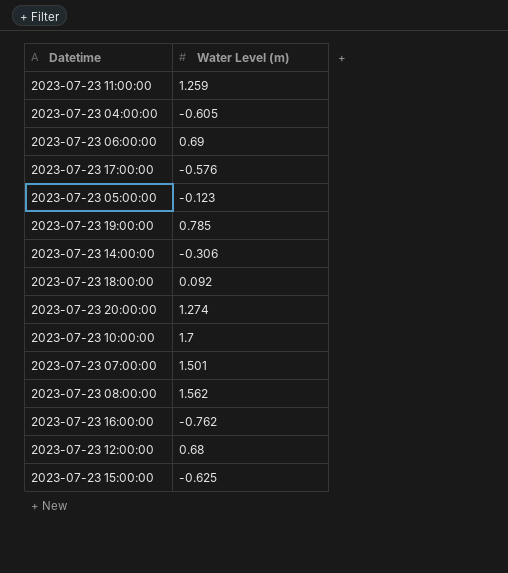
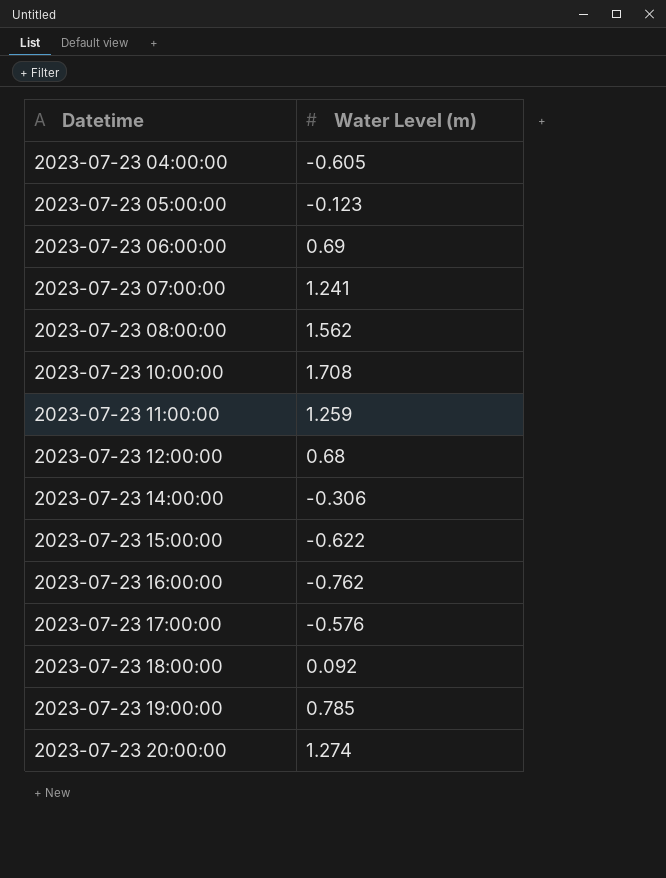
row order: none -> Datetime ascending
2023-07-23 07:00:00 | Water Level (m): 1.501 -> 1.241
2023-07-23 10:00:00 | Water Level (m): 1.7 -> 1.708
2023-07-23 15:00:00 | Water Level (m): -0.625 -> -0.622

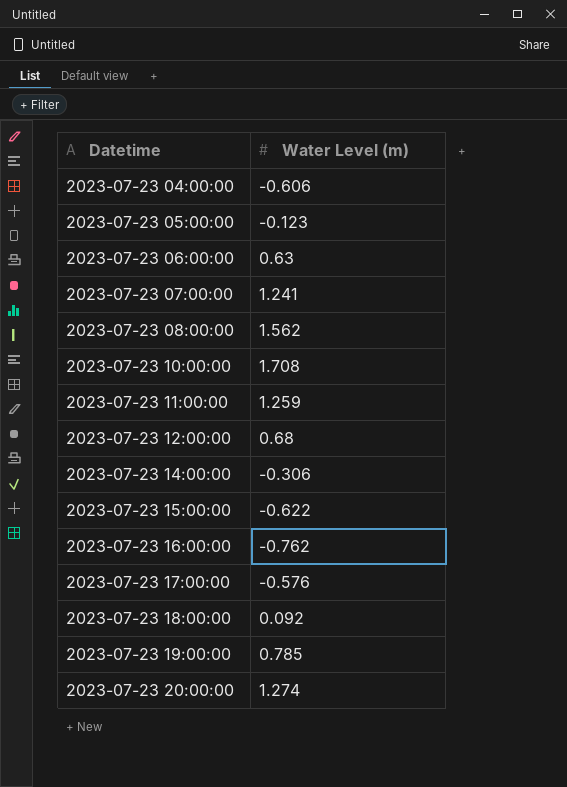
2023-07-23 04:00:00 | Water Level (m): -0.605 -> -0.606
2023-07-23 06:00:00 | Water Level (m): 0.69 -> 0.63

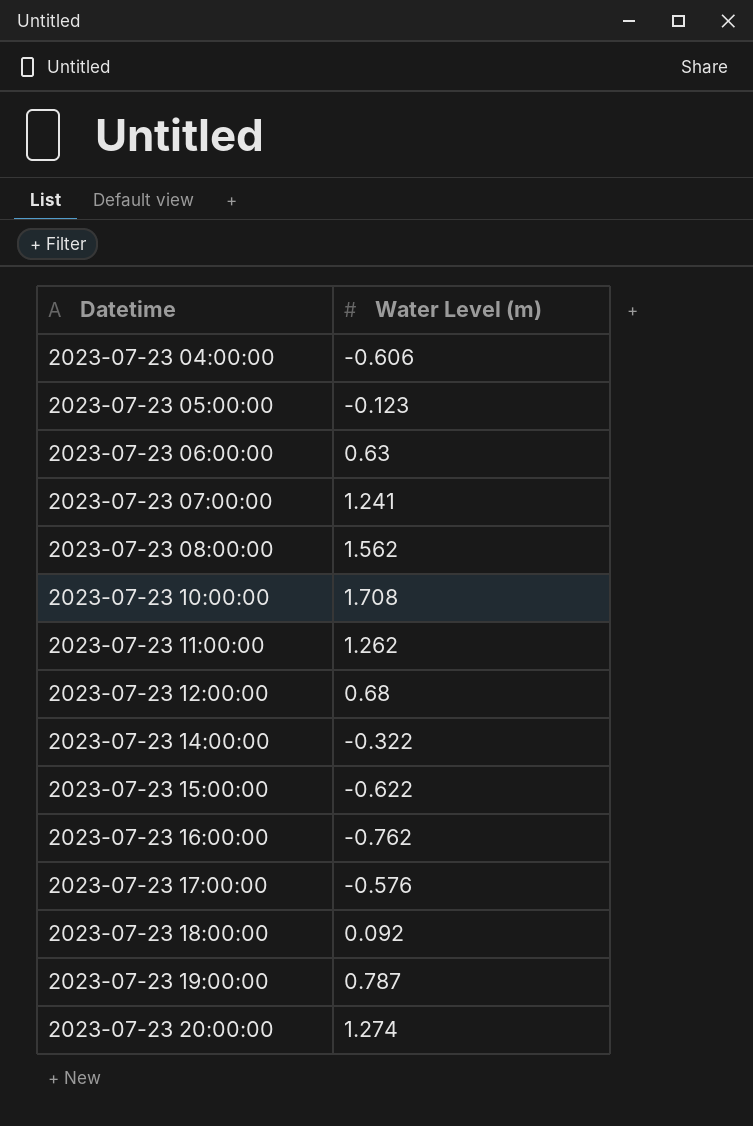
2023-07-23 11:00:00 | Water Level (m): 1.259 -> 1.262
2023-07-23 14:00:00 | Water Level (m): -0.306 -> -0.322
2023-07-23 19:00:00 | Water Level (m): 0.785 -> 0.787

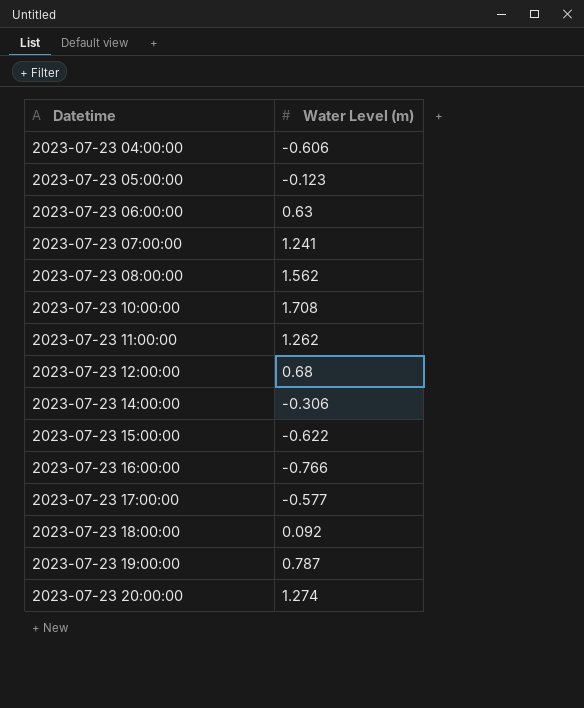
2023-07-23 14:00:00 | Water Level (m): -0.322 -> -0.306
2023-07-23 16:00:00 | Water Level (m): -0.762 -> -0.766
2023-07-23 17:00:00 | Water Level (m): -0.576 -> -0.577

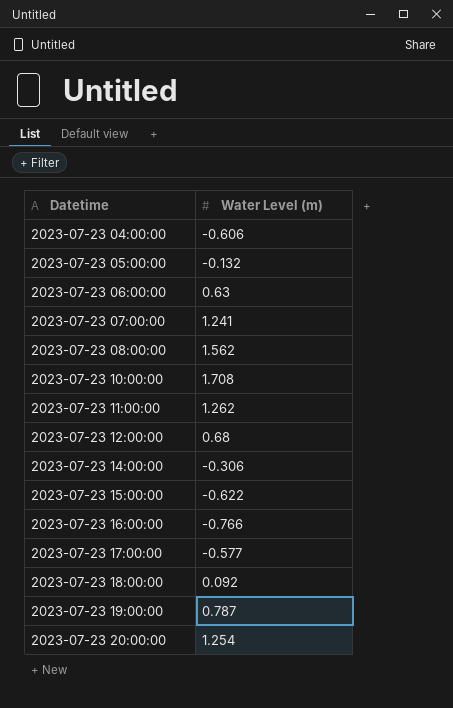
2023-07-23 05:00:00 | Water Level (m): -0.123 -> -0.132
2023-07-23 20:00:00 | Water Level (m): 1.274 -> 1.254

